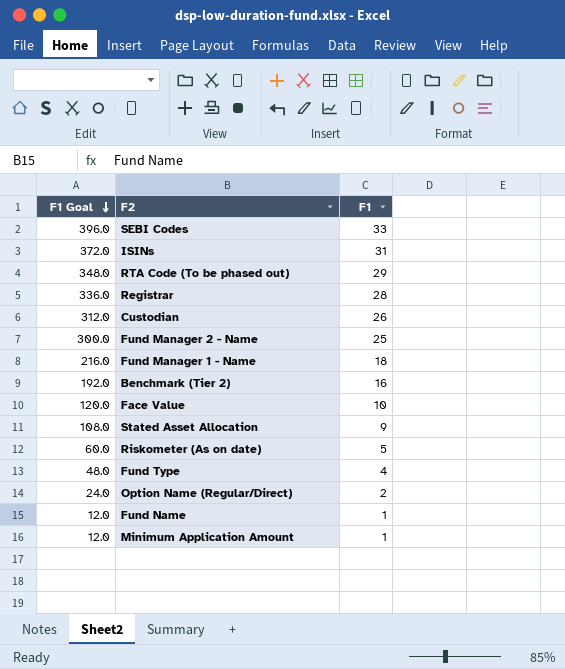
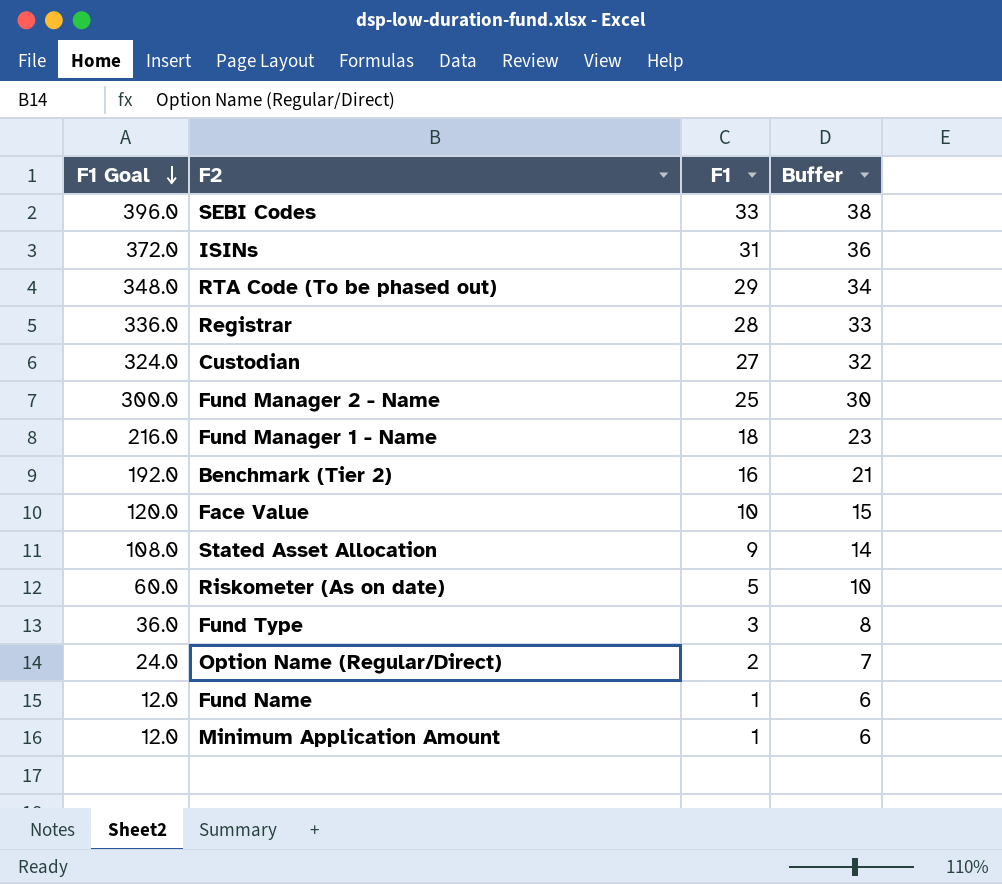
column Buffer | formula: none -> [F1] + 5
Custodian | F1 Goal: 312.0 -> 324.0
Custodian | F1: 26 -> 27
Fund Type | F1 Goal: 48.0 -> 36.0
Fund Type | F1: 4 -> 3

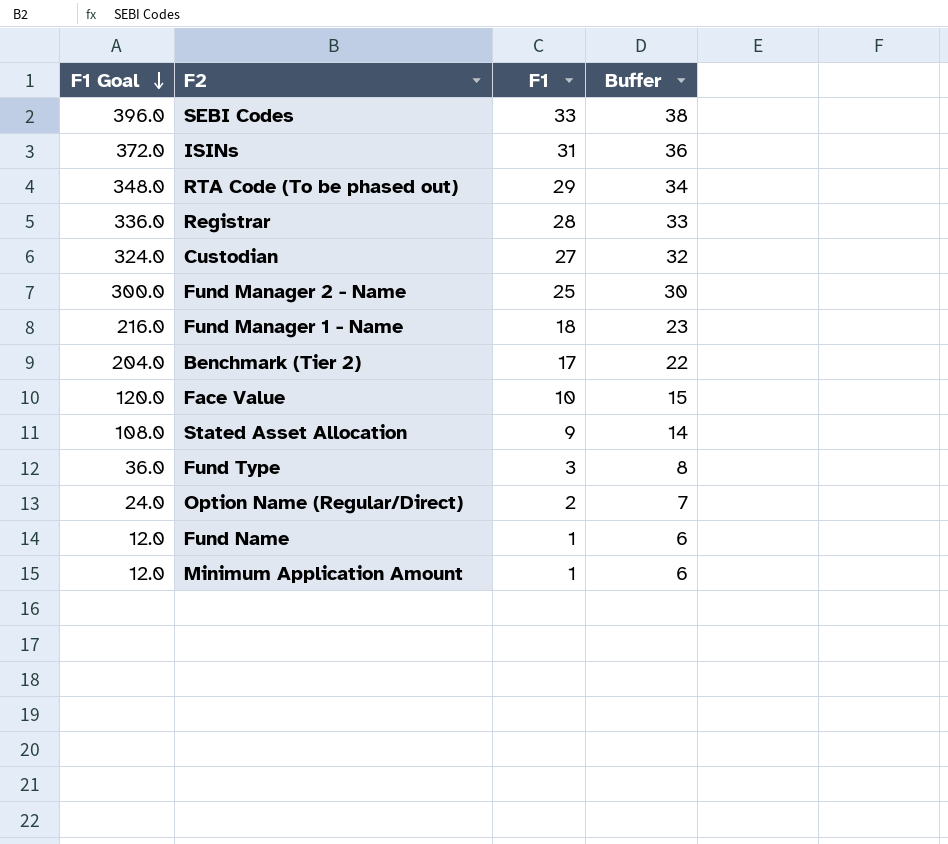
row Riskometer (As on date): 60.0 | 5 | 10 -> none
Benchmark (Tier 2) | F1 Goal: 192.0 -> 204.0
Benchmark (Tier 2) | F1: 16 -> 17
Benchmark (Tier 2) | Buffer: 21 -> 22

